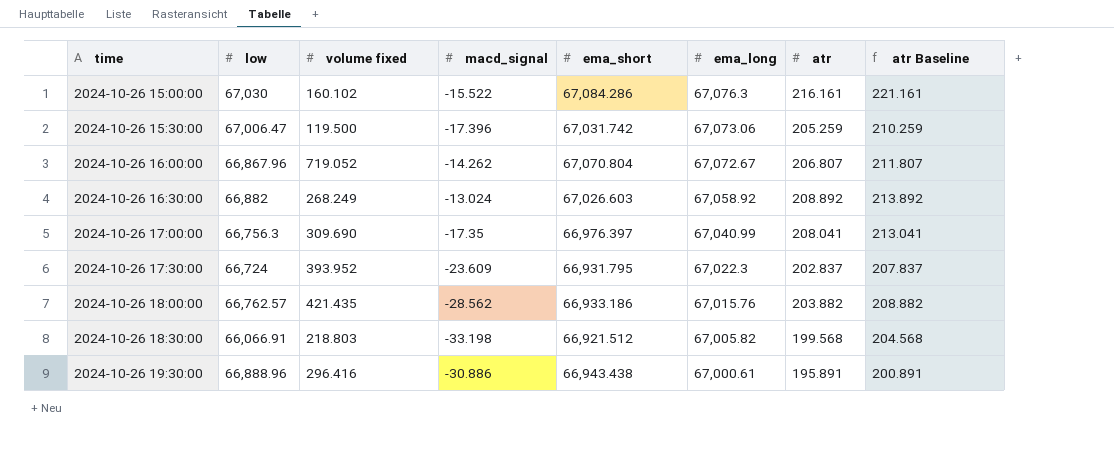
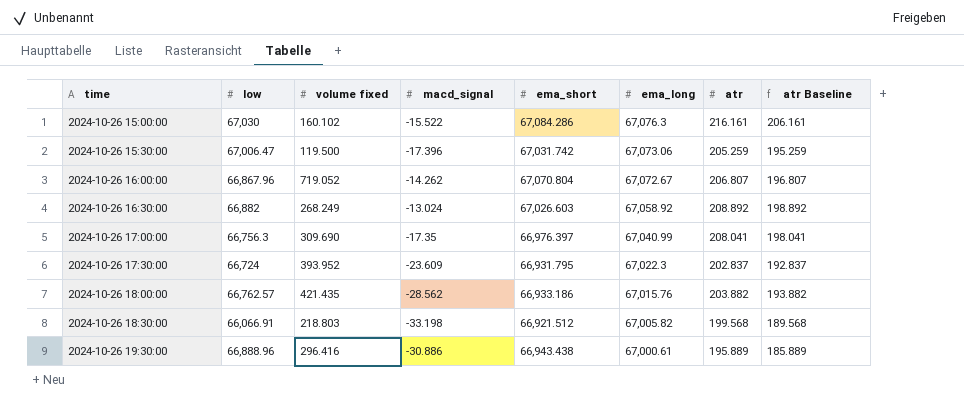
column atr Baseline | formula: [atr] + 5 -> [atr] - 10
2024-10-26 19:30:00 | atr: 195.891 -> 195.889

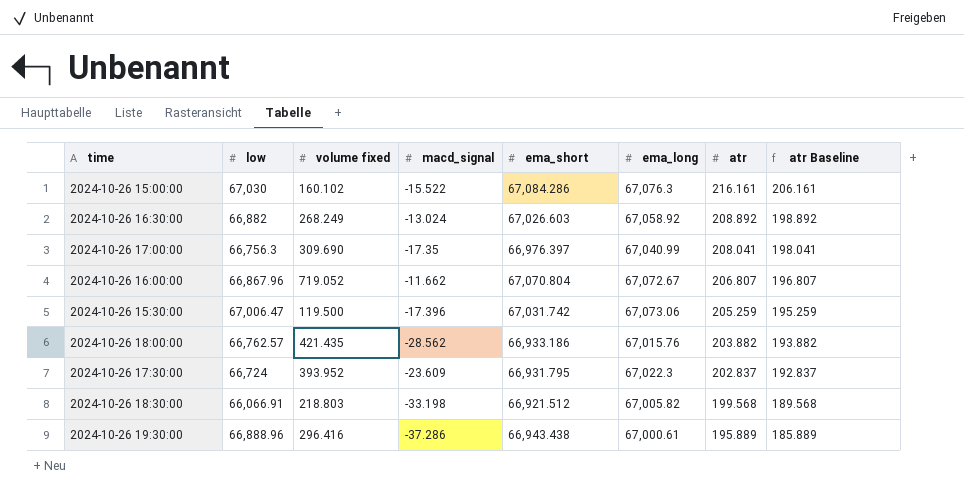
row order: time ascending -> atr descending
2024-10-26 16:00:00 | macd_signal: -14.262 -> -11.662
2024-10-26 19:30:00 | macd_signal: -30.886 -> -37.286

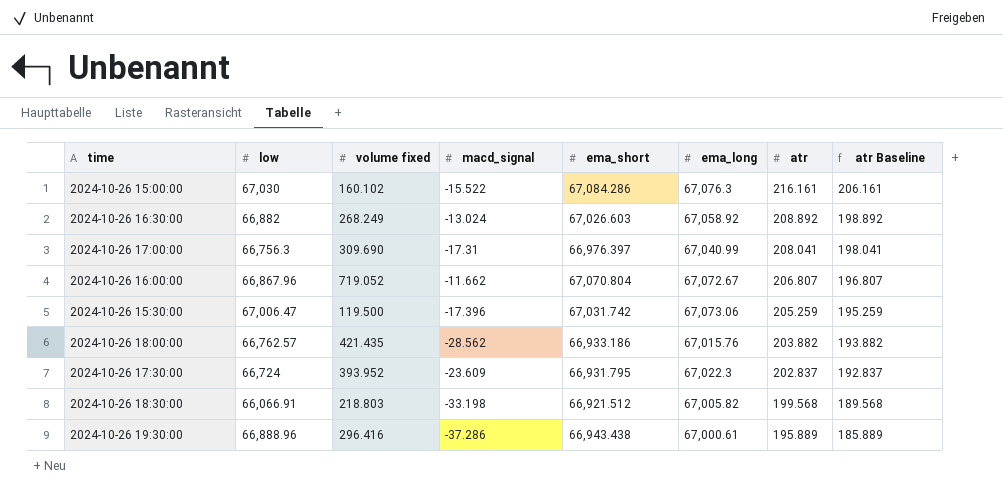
2024-10-26 17:00:00 | macd_signal: -17.35 -> -17.31

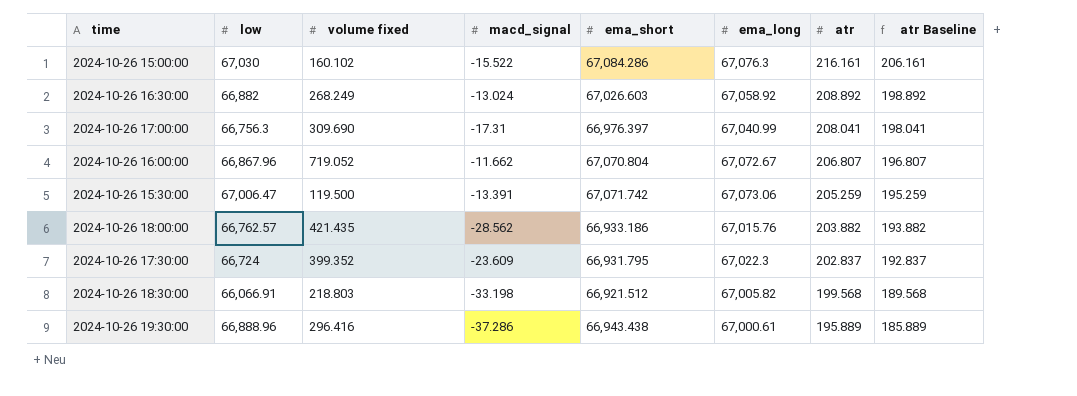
2024-10-26 15:30:00 | macd_signal: -17.396 -> -13.391
2024-10-26 15:30:00 | ema_short: 67,031.742 -> 67,071.742
2024-10-26 17:30:00 | volume fixed: 393.952 -> 399.352

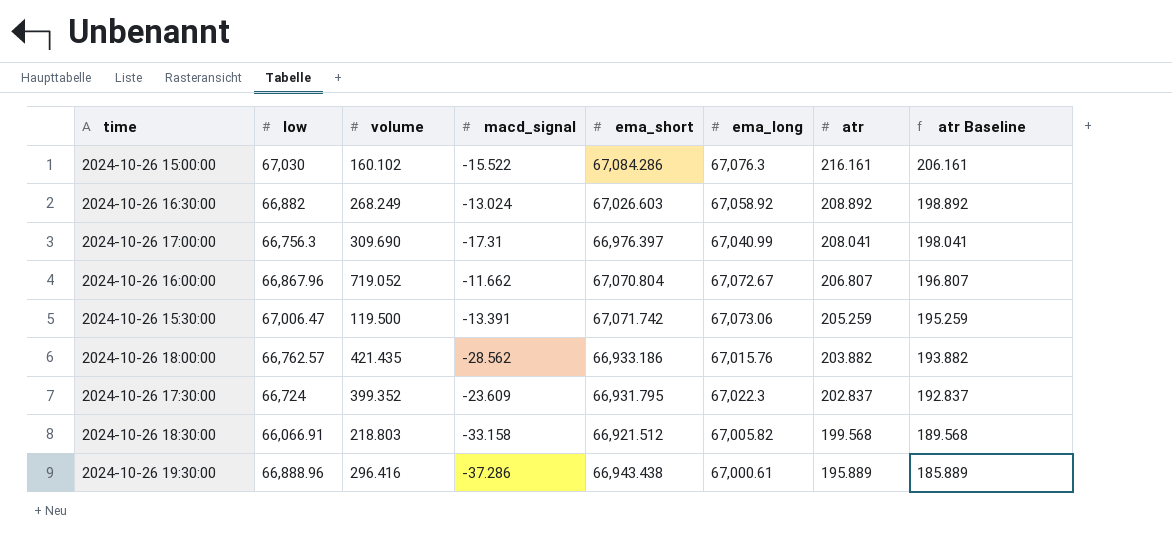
column name: volume fixed -> volume
2024-10-26 18:30:00 | macd_signal: -33.198 -> -33.158

